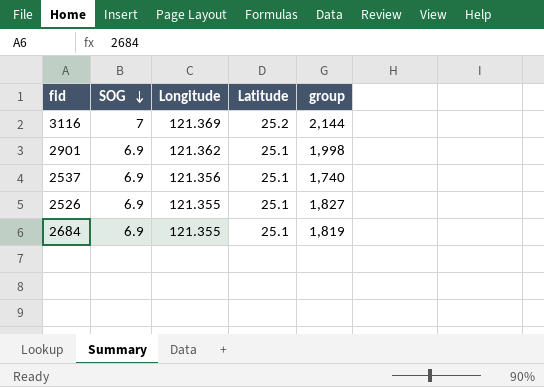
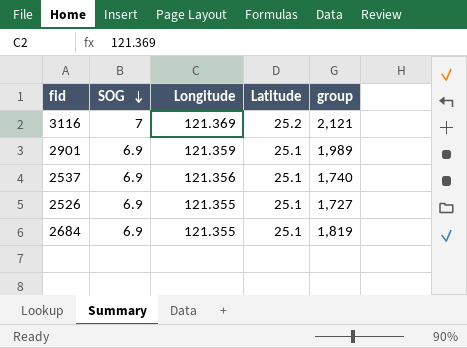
3116 | group: 2,144 -> 2,121
2901 | Longitude: 121.362 -> 121.359
2901 | group: 1,998 -> 1,989
2526 | group: 1,827 -> 1,727

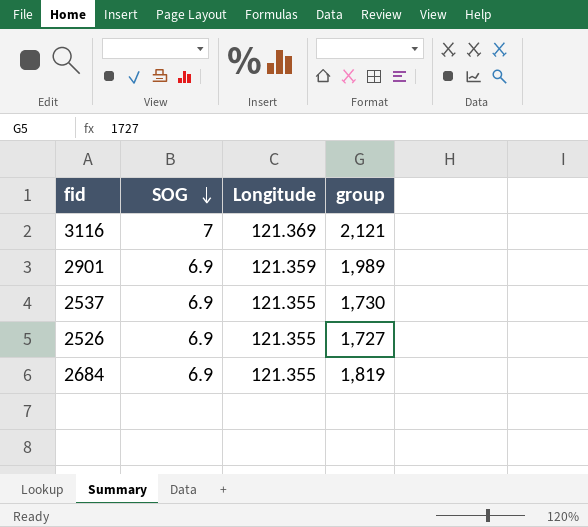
column Latitude | position: 4 -> none
2537 | Longitude: 121.356 -> 121.355
2537 | group: 1,740 -> 1,730

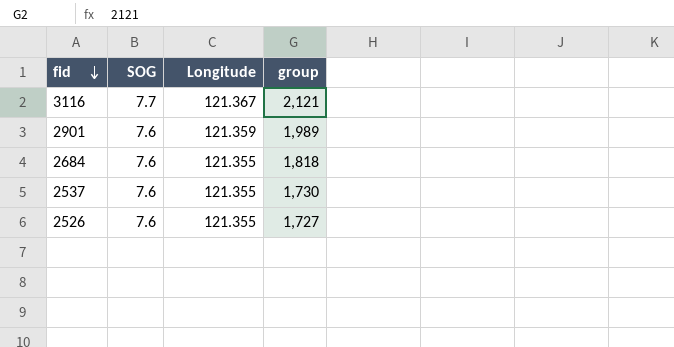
row order: SOG descending -> fid descending
3116 | SOG: 7 -> 7.7
3116 | Longitude: 121.369 -> 121.367
2901 | SOG: 6.9 -> 7.6
2684 | SOG: 6.9 -> 7.6
2684 | group: 1,819 -> 1,818
2537 | SOG: 6.9 -> 7.6
2526 | SOG: 6.9 -> 7.6

